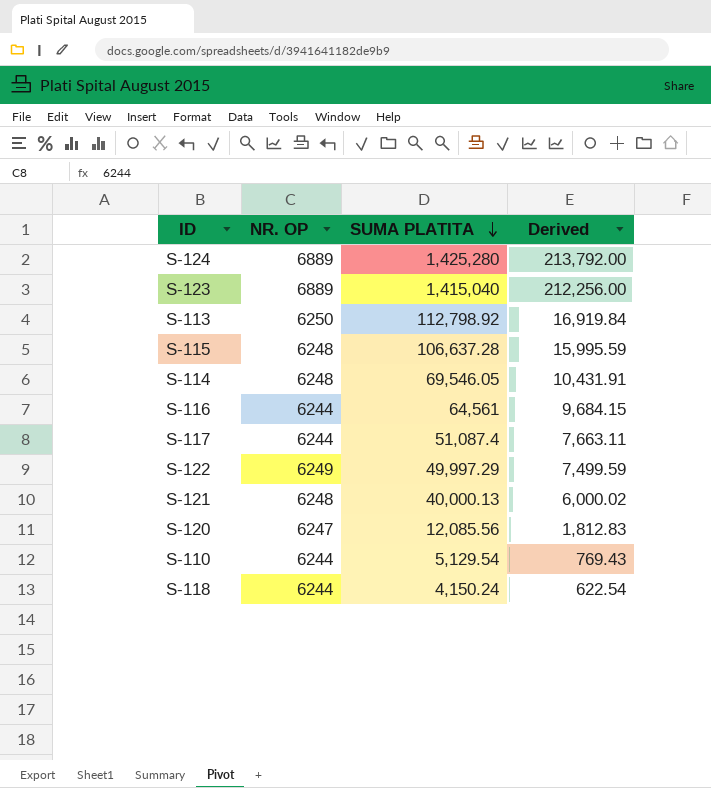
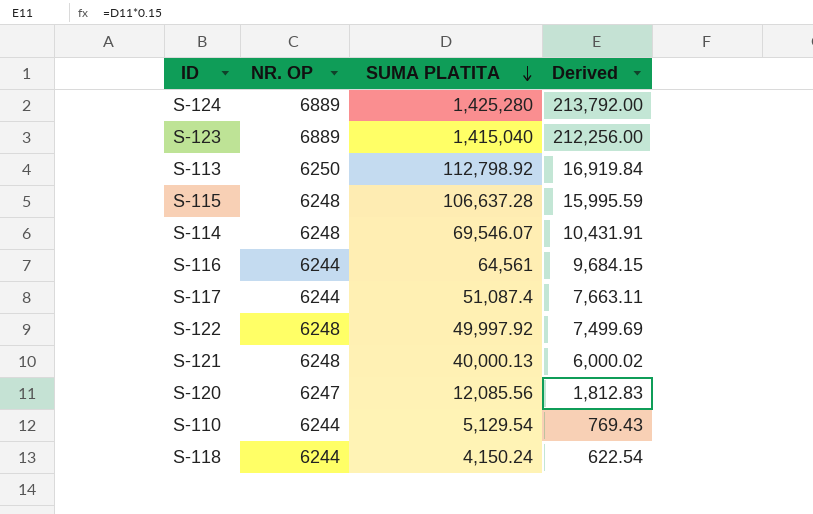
S-114 | SUMA PLATITA: 69,546.05 -> 69,546.07
S-122 | NR. OP: 6249 -> 6248
S-122 | SUMA PLATITA: 49,997.29 -> 49,997.92
S-122 | Derived: 7,499.59 -> 7,499.69

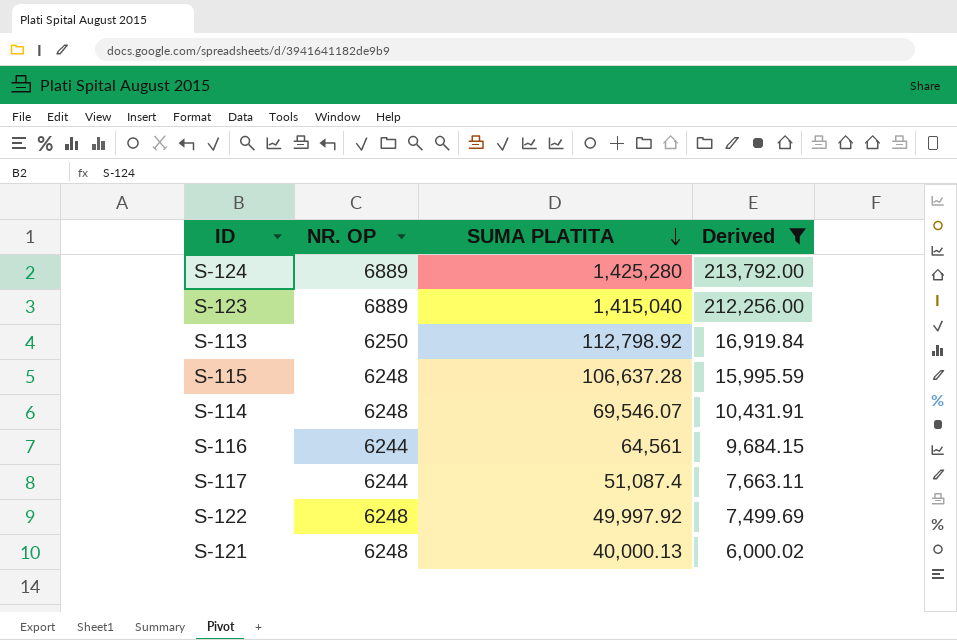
filter: none -> Derived >= 6,000.02

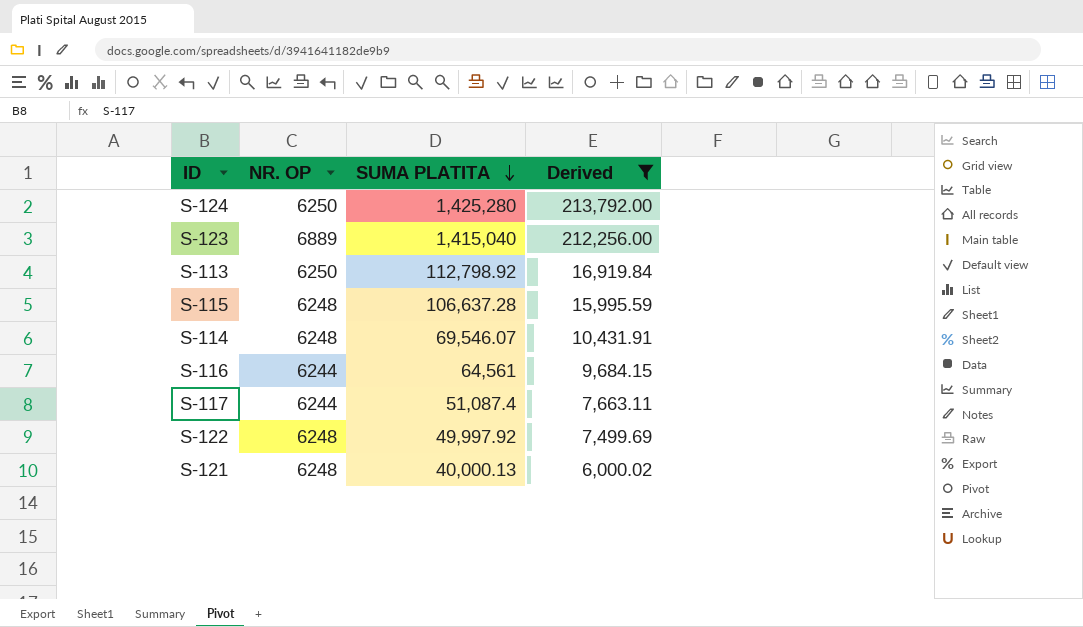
S-124 | NR. OP: 6889 -> 6250

